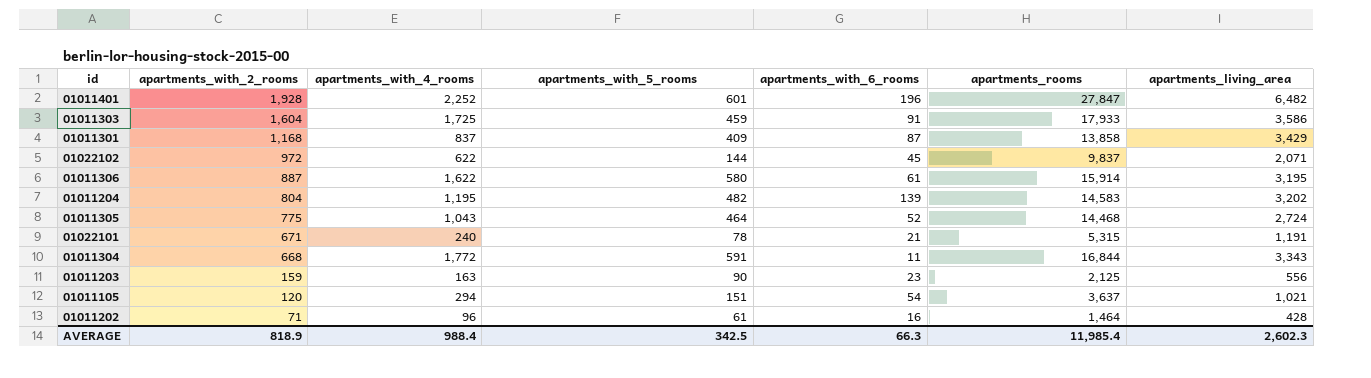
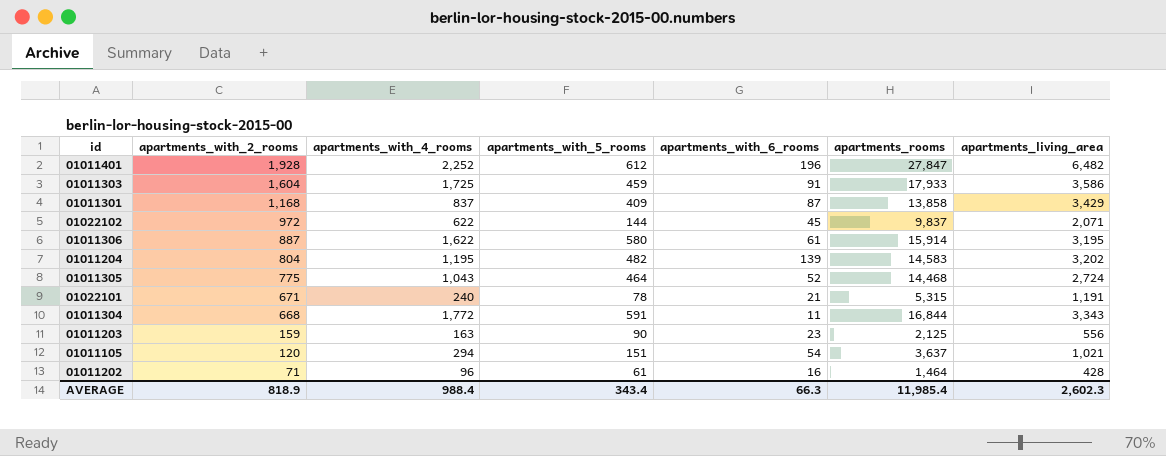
01011401 | apartments_with_5_rooms: 601 -> 612
AVERAGE | apartments_with_5_rooms: 342.5 -> 343.4

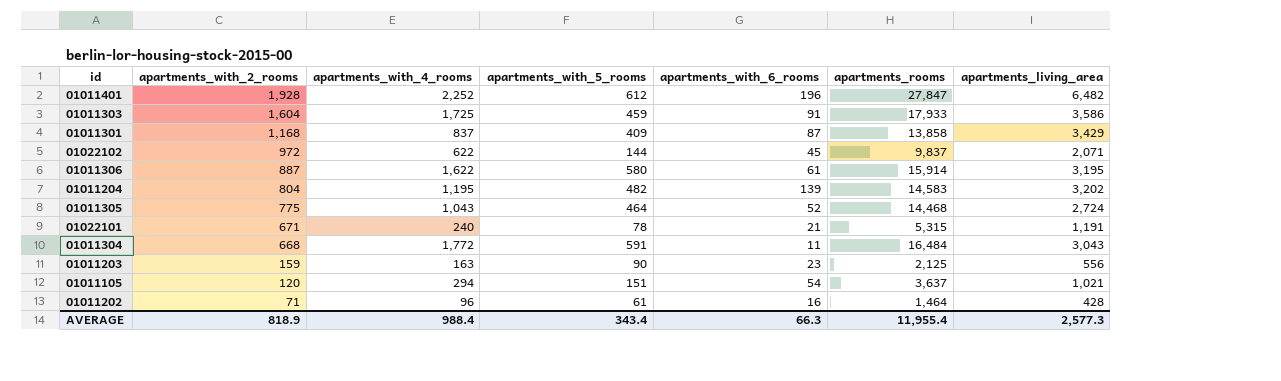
01011304 | apartments_rooms: 16,844 -> 16,484
01011304 | apartments_living_area: 3,343 -> 3,043
AVERAGE | apartments_rooms: 11,985.4 -> 11,955.4
AVERAGE | apartments_living_area: 2,602.3 -> 2,577.3

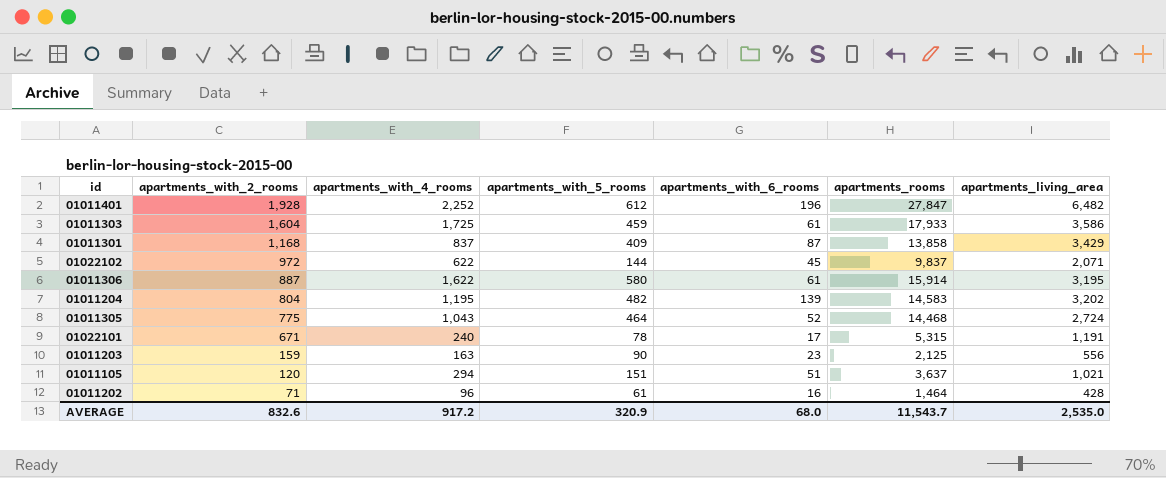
row 01011304: 668 | 1,772 | 591 | 11 | 16,484 | 3,043 -> none
01011303 | apartments_with_6_rooms: 91 -> 61
01022101 | apartments_with_6_rooms: 21 -> 17
01011105 | apartments_with_6_rooms: 54 -> 51
AVERAGE | apartments_with_2_rooms: 818.9 -> 832.6
AVERAGE | apartments_with_4_rooms: 988.4 -> 917.2
AVERAGE | apartments_with_5_rooms: 343.4 -> 320.9
AVERAGE | apartments_with_6_rooms: 66.3 -> 68.0
AVERAGE | apartments_rooms: 11,955.4 -> 11,543.7
AVERAGE | apartments_living_area: 2,577.3 -> 2,535.0

